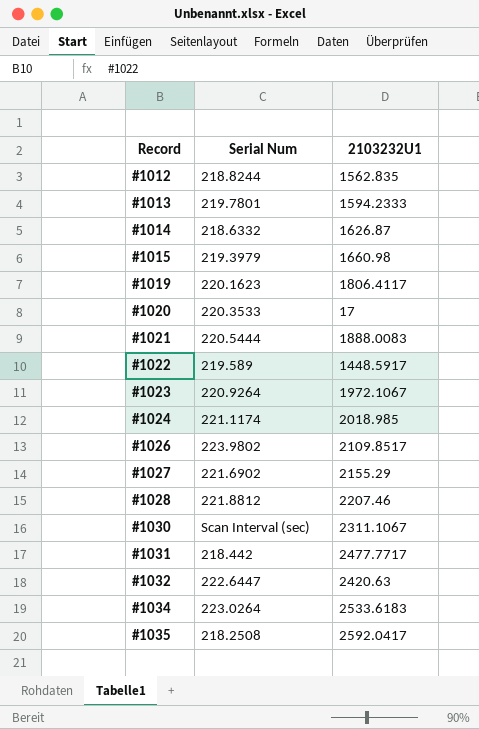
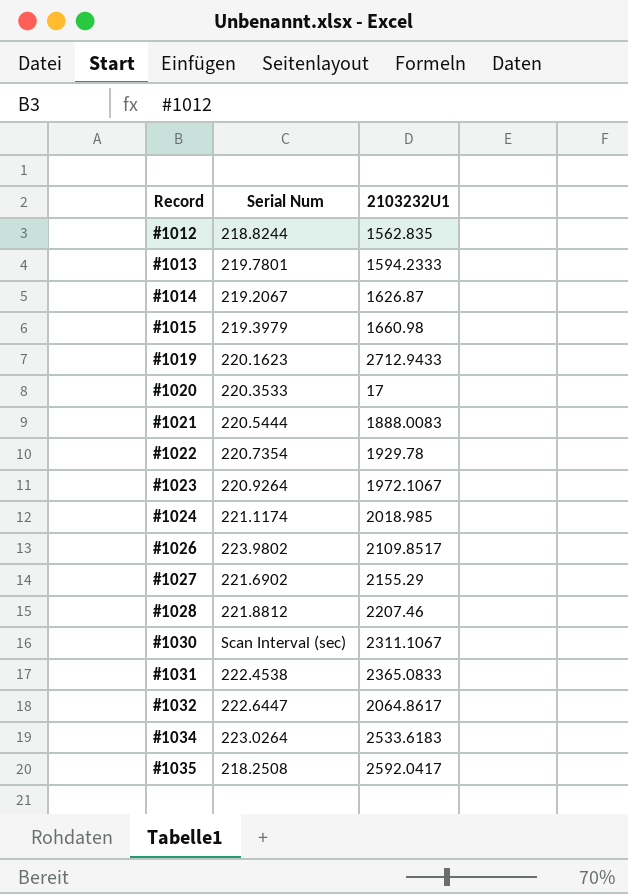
#1014 | Serial Num: 218.6332 -> 219.2067
#1019 | 2103232U1: 1806.4117 -> 2712.9433
#1022 | Serial Num: 219.589 -> 220.7354
#1022 | 2103232U1: 1448.5917 -> 1929.78
#1031 | Serial Num: 218.442 -> 222.4538
#1031 | 2103232U1: 2477.7717 -> 2365.0833
#1032 | 2103232U1: 2420.63 -> 2064.8617

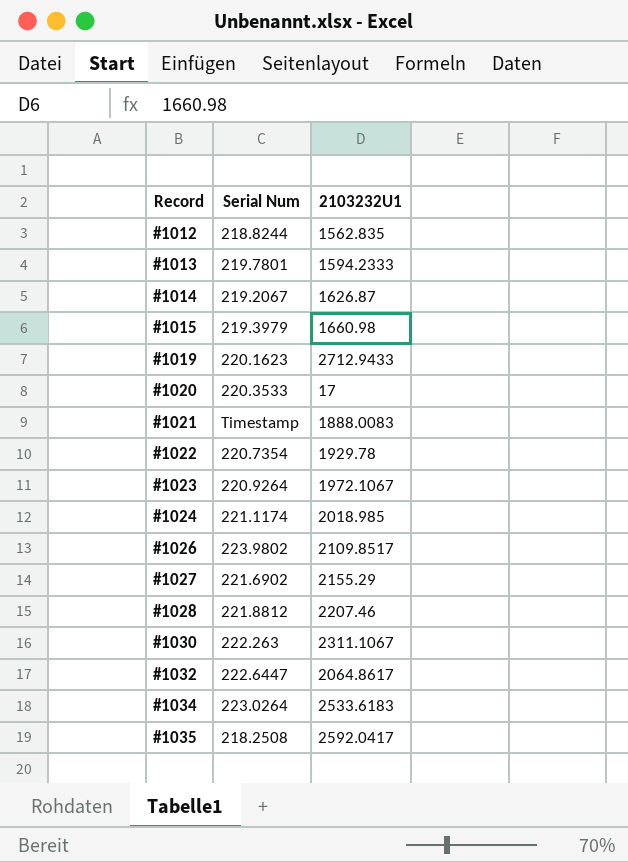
row #1031: 222.4538 | 2365.0833 -> none
#1021 | Serial Num: 220.5444 -> Timestamp
#1030 | Serial Num: Scan Interval (sec) -> 222.263

